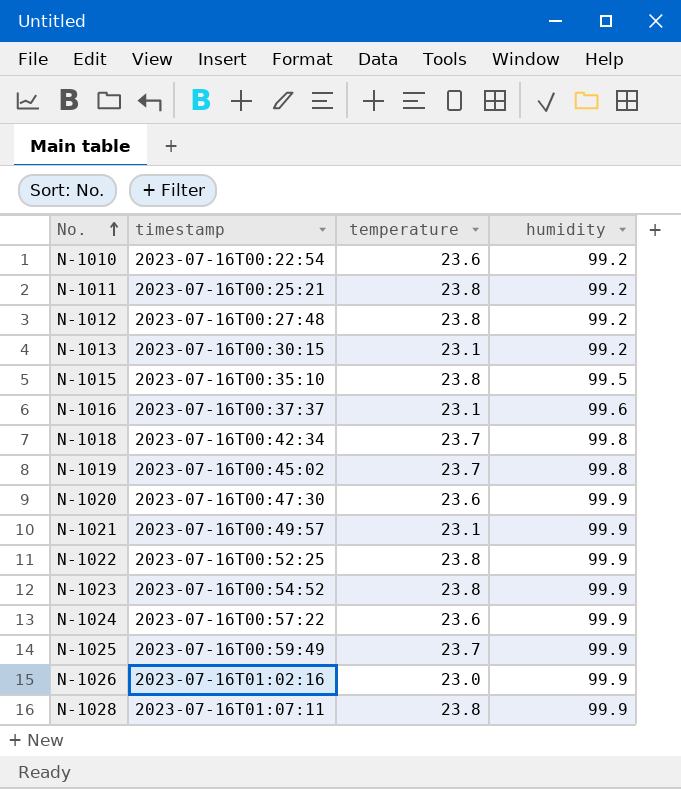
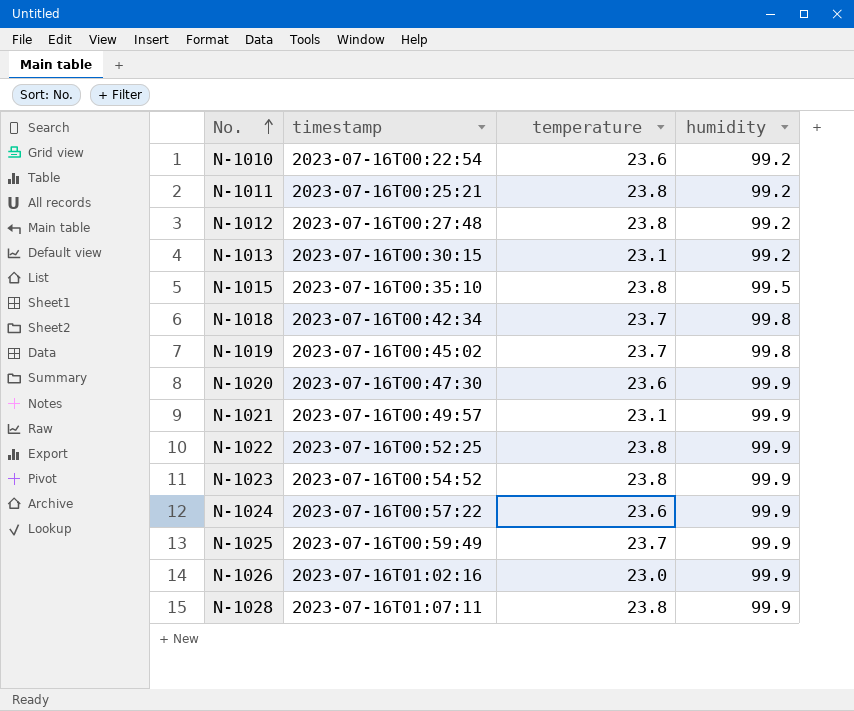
row N-1016: 2023-07-16T00:37:37 | 23.1 | 99.6 -> none

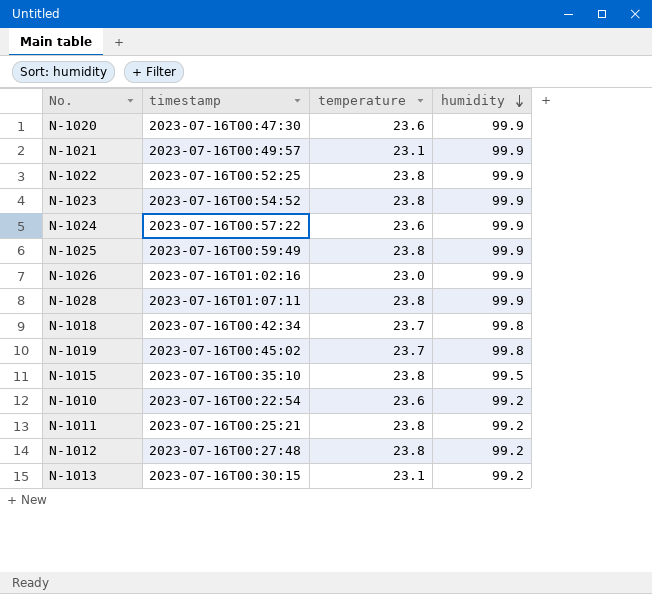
row order: No. ascending -> humidity descending
N-1025 | temperature: 23.7 -> 23.8

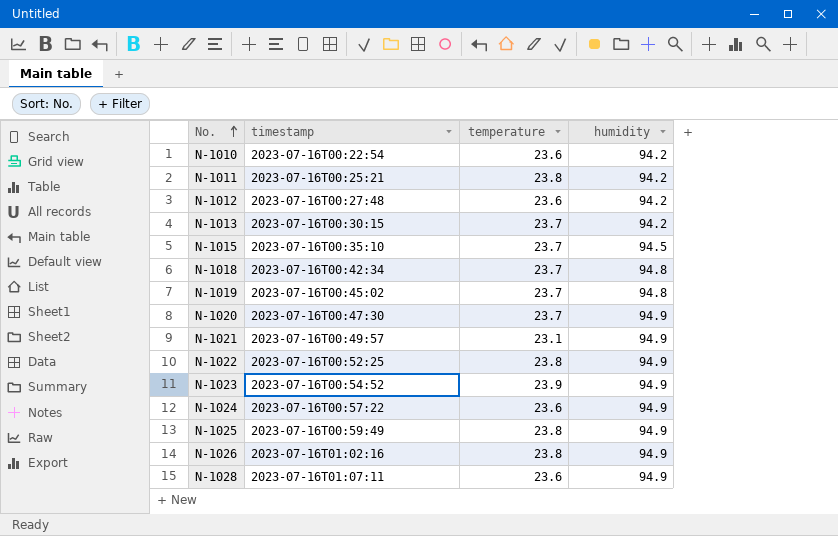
row order: humidity descending -> No. ascending
N-1010 | humidity: 99.2 -> 94.2
N-1011 | humidity: 99.2 -> 94.2
N-1012 | temperature: 23.8 -> 23.6
N-1012 | humidity: 99.2 -> 94.2
N-1013 | temperature: 23.1 -> 23.7
N-1013 | humidity: 99.2 -> 94.2
N-1015 | temperature: 23.8 -> 23.7
N-1015 | humidity: 99.5 -> 94.5
N-1018 | humidity: 99.8 -> 94.8
N-1019 | humidity: 99.8 -> 94.8
N-1020 | temperature: 23.6 -> 23.7
N-1020 | humidity: 99.9 -> 94.9
N-1021 | humidity: 99.9 -> 94.9
N-1022 | humidity: 99.9 -> 94.9
N-1023 | temperature: 23.8 -> 23.9
N-1023 | humidity: 99.9 -> 94.9
N-1024 | humidity: 99.9 -> 94.9
N-1025 | humidity: 99.9 -> 94.9
N-1026 | temperature: 23.0 -> 23.8
N-1026 | humidity: 99.9 -> 94.9
N-1028 | temperature: 23.8 -> 23.6
N-1028 | humidity: 99.9 -> 94.9

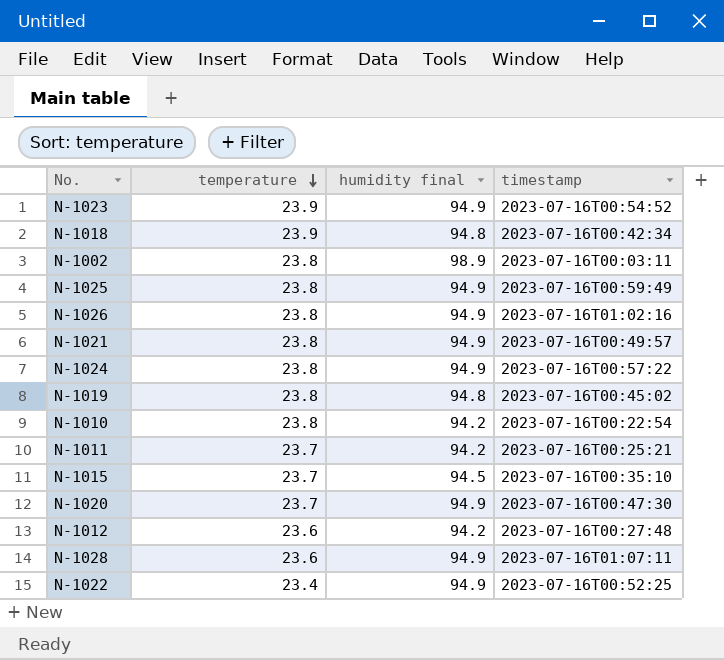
row order: No. ascending -> temperature descending
column name: humidity -> humidity final
column timestamp | position: 2 -> 4
row N-1013: 2023-07-16T00:30:15 | 23.7 | 94.2 -> none
N-1018 | temperature: 23.7 -> 23.9
row N-1002: none -> 23.8 | 98.9 | 2023-07-16T00:03:11
N-1021 | temperature: 23.1 -> 23.8
N-1024 | temperature: 23.6 -> 23.8
N-1019 | temperature: 23.7 -> 23.8
N-1010 | temperature: 23.6 -> 23.8
N-1011 | temperature: 23.8 -> 23.7
N-1022 | temperature: 23.8 -> 23.4

